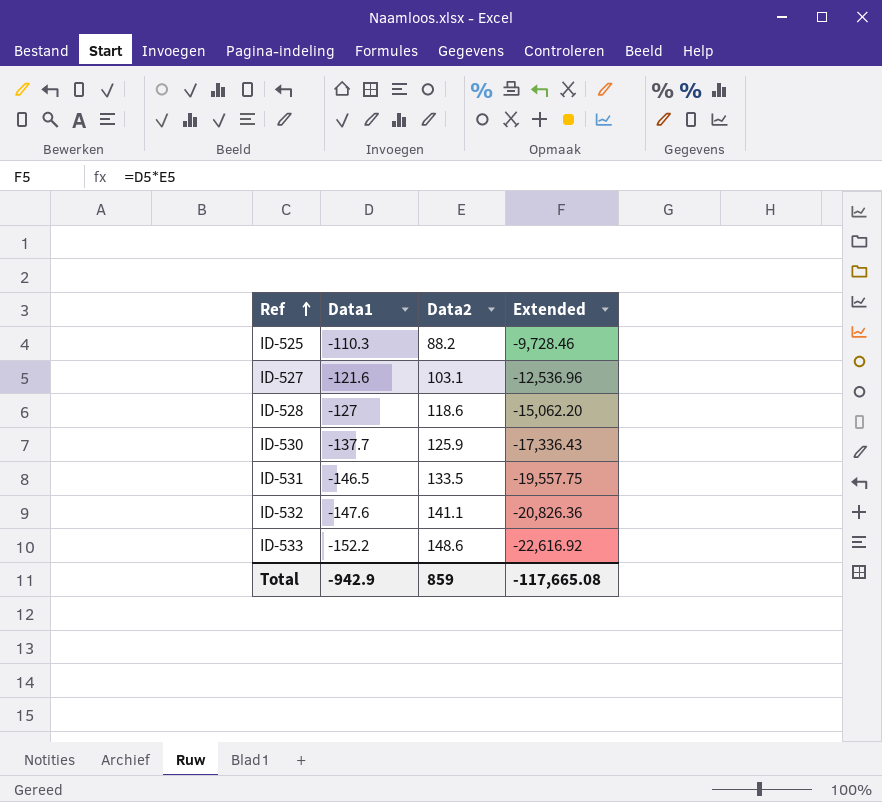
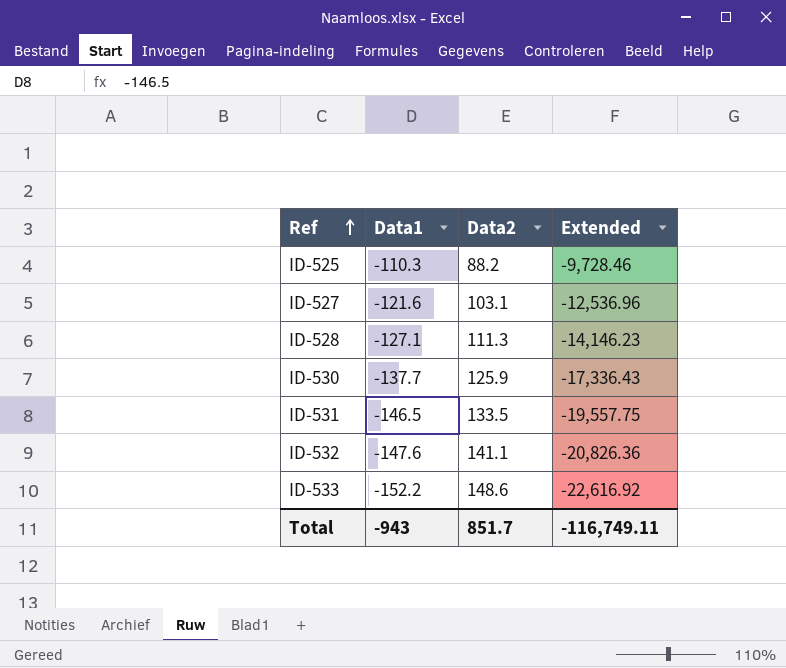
ID-528 | Data1: -127 -> -127.1
ID-528 | Data2: 118.6 -> 111.3
ID-528 | Extended: -15,062.20 -> -14,146.23
Total | Data1: -942.9 -> -943
Total | Data2: 859 -> 851.7
Total | Extended: -117,665.08 -> -116,749.11

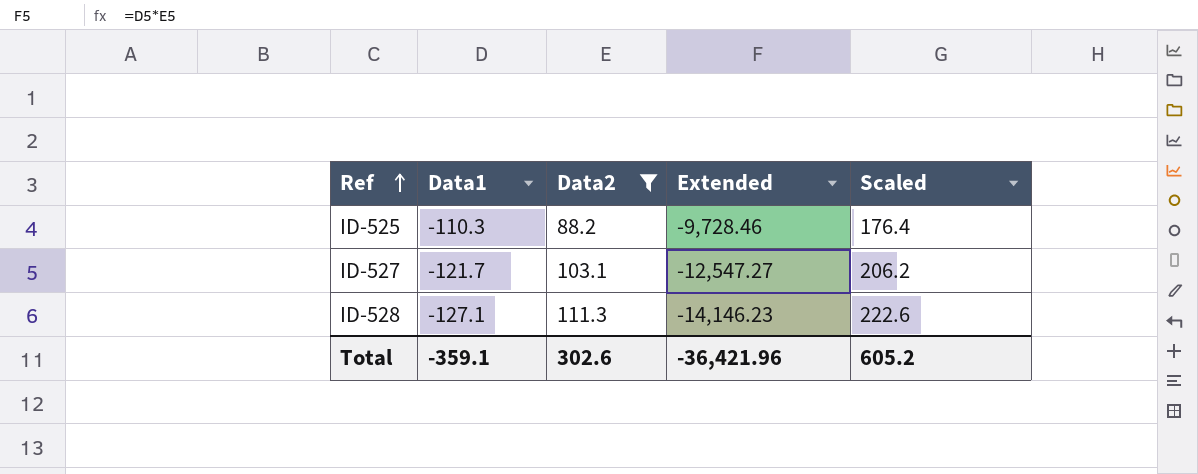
filter: none -> Data2 <= 111.3
column Scaled | formula: none -> [Data2] * 2
ID-527 | Data1: -121.6 -> -121.7
ID-527 | Extended: -12,536.96 -> -12,547.27
Total | Data1: -943 -> -359.1
Total | Data2: 851.7 -> 302.6
Total | Extended: -116,749.11 -> -36,421.96

